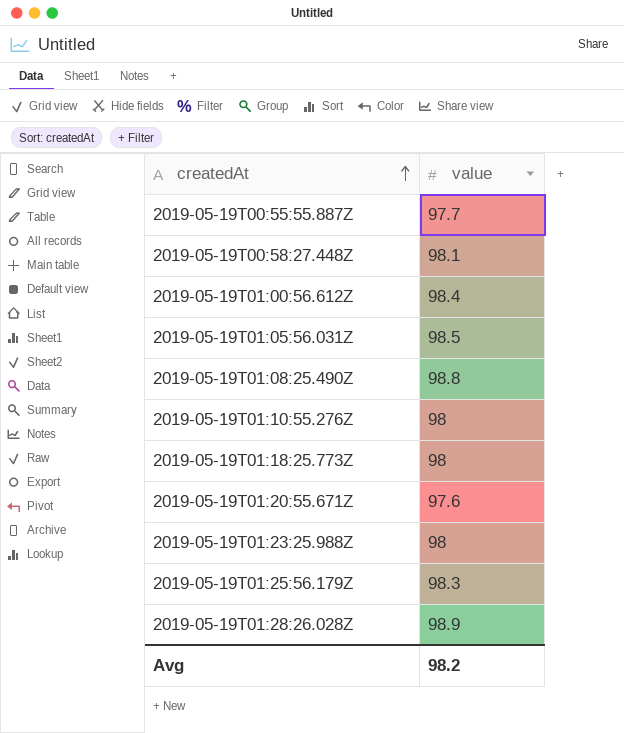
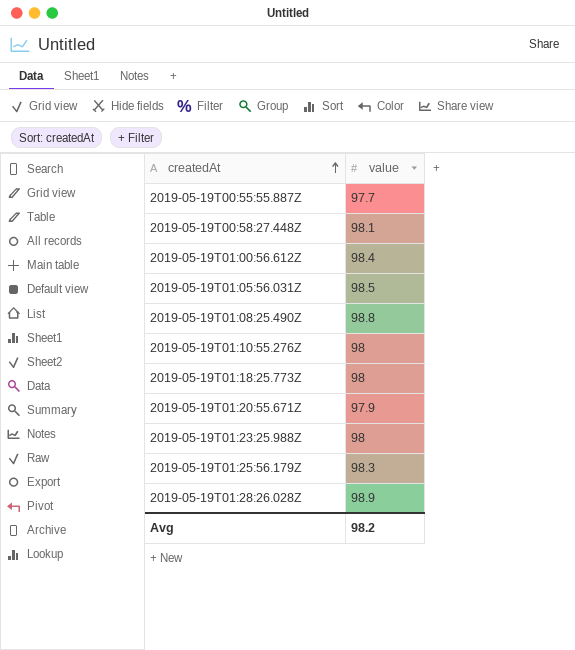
2019-05-19T01:20:55.671Z | value: 97.6 -> 97.9

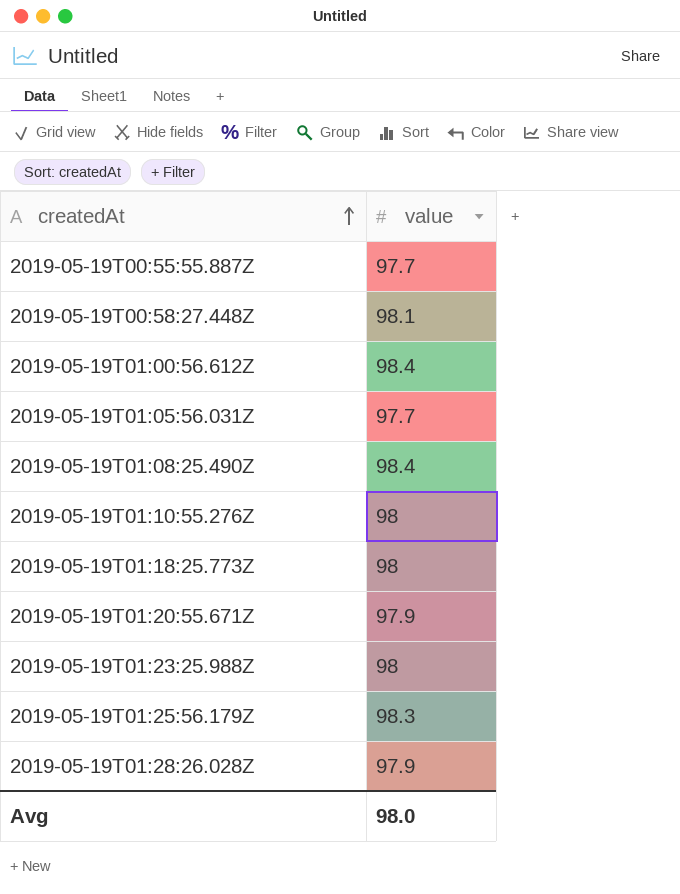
2019-05-19T01:05:56.031Z | value: 98.5 -> 97.7
2019-05-19T01:08:25.490Z | value: 98.8 -> 98.4
2019-05-19T01:28:26.028Z | value: 98.9 -> 97.9
Avg | value: 98.2 -> 98.0

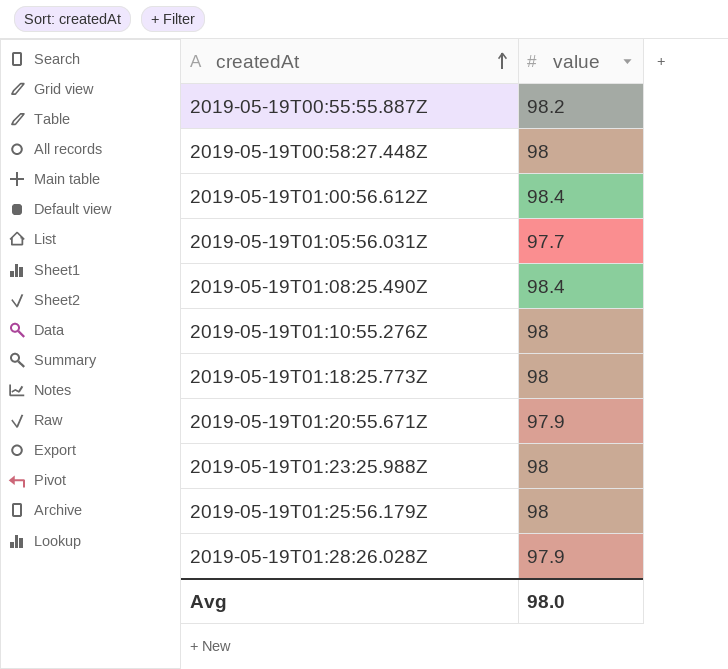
2019-05-19T00:55:55.887Z | value: 97.7 -> 98.2
2019-05-19T00:58:27.448Z | value: 98.1 -> 98
2019-05-19T01:25:56.179Z | value: 98.3 -> 98

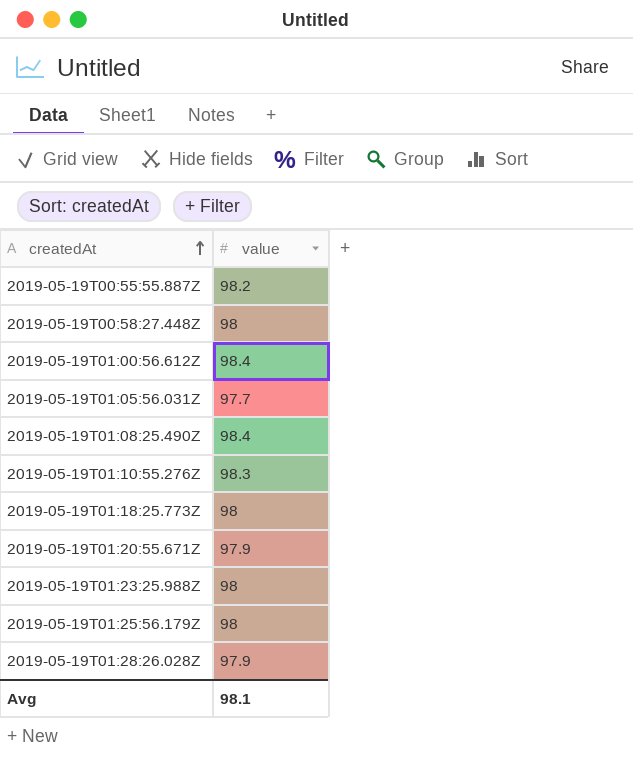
2019-05-19T01:10:55.276Z | value: 98 -> 98.3
Avg | value: 98.0 -> 98.1

